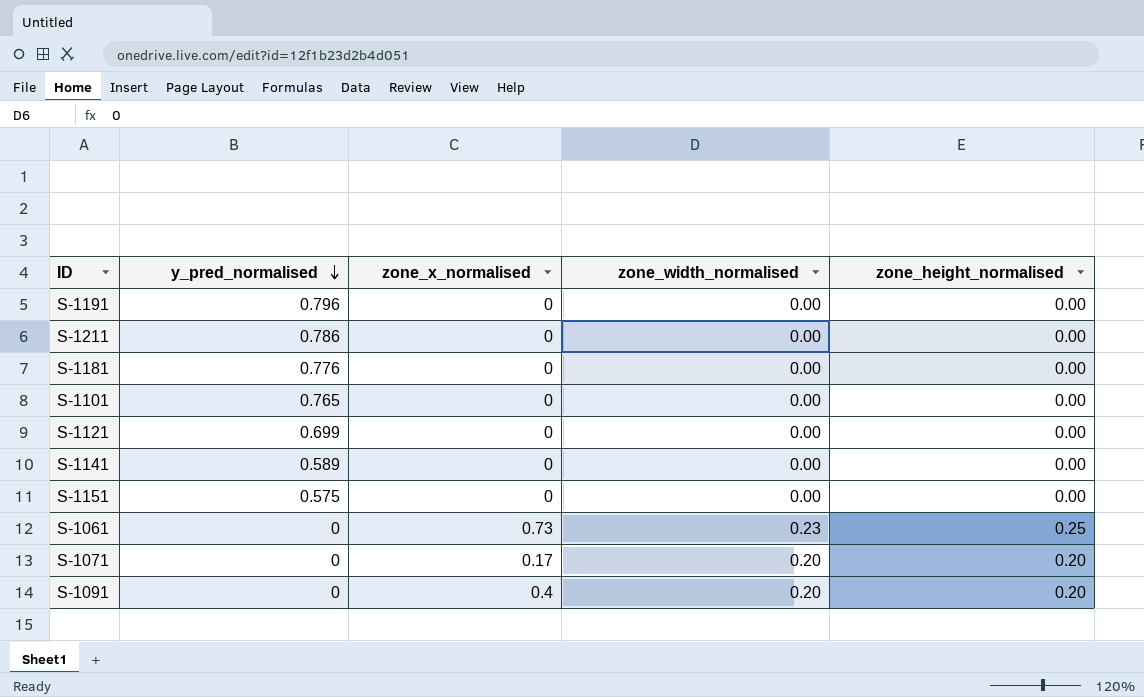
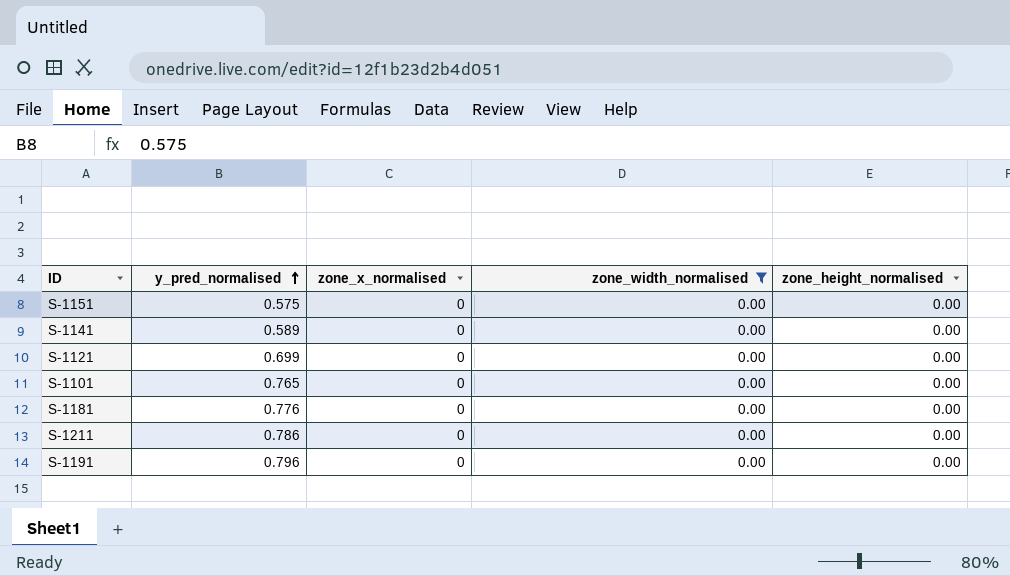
filter: none -> zone_width_normalised = 0.00
row order: y_pred_normalised descending -> y_pred_normalised ascending

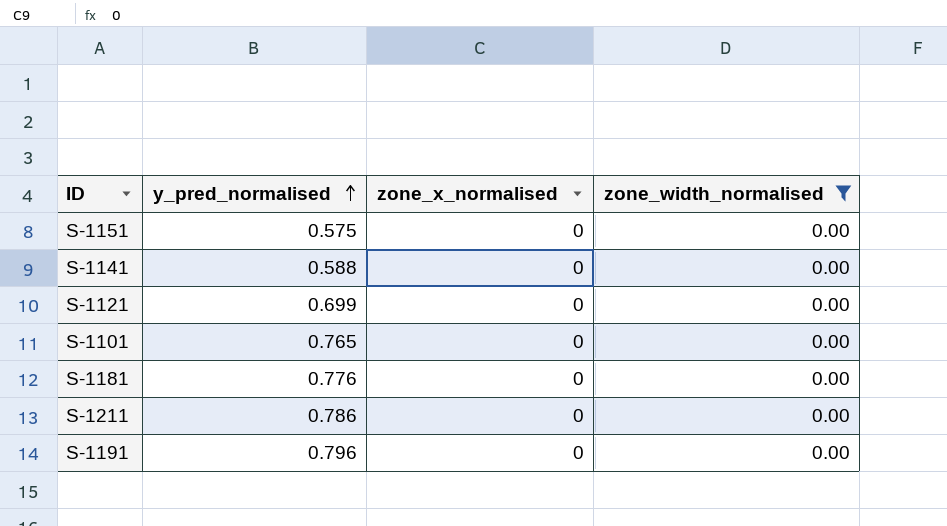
column zone_height_normalised | position: 5 -> none
S-1141 | y_pred_normalised: 0.589 -> 0.588

